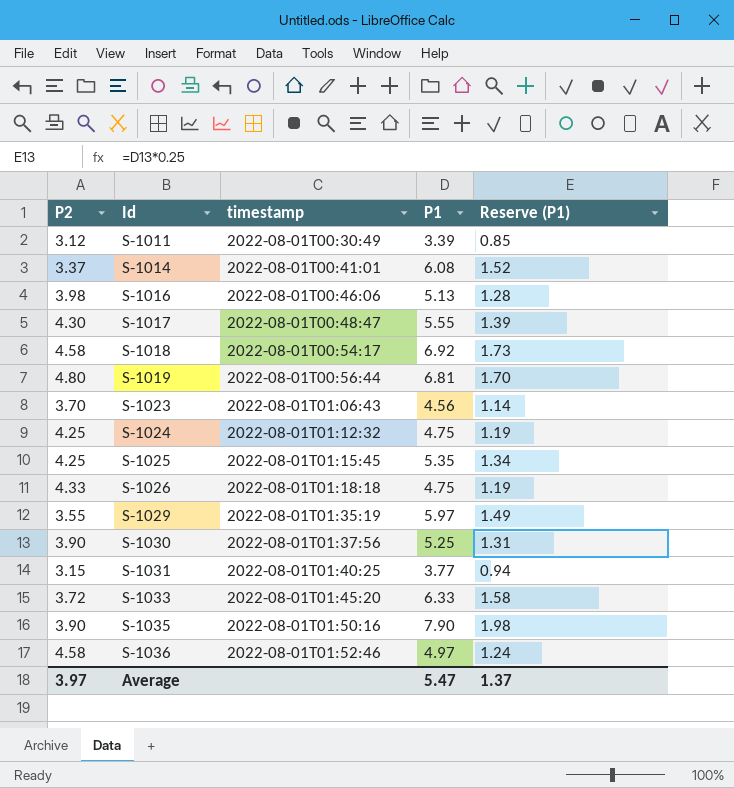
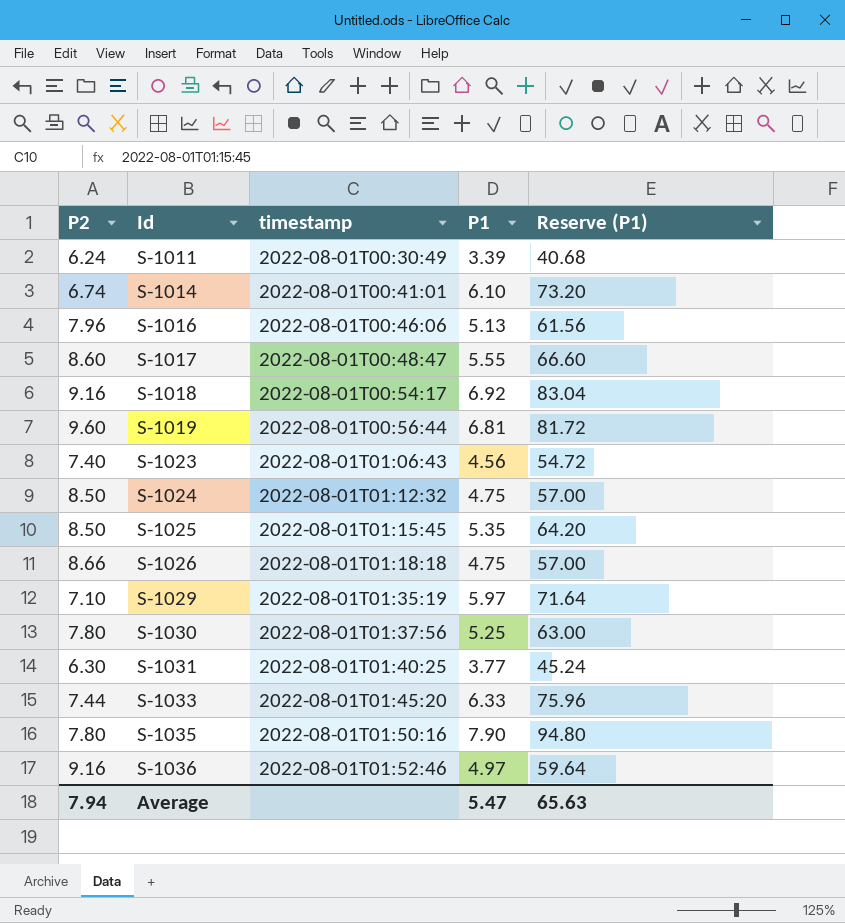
column Reserve (P1) | formula: [P1] * 0.25 -> [P1] * 12
S-1011 | P2: 3.12 -> 6.24
S-1014 | P2: 3.37 -> 6.74
S-1014 | P1: 6.08 -> 6.10
S-1016 | P2: 3.98 -> 7.96
S-1017 | P2: 4.30 -> 8.60
S-1018 | P2: 4.58 -> 9.16
S-1019 | P2: 4.80 -> 9.60
S-1023 | P2: 3.70 -> 7.40
S-1024 | P2: 4.25 -> 8.50
S-1025 | P2: 4.25 -> 8.50
S-1026 | P2: 4.33 -> 8.66
S-1029 | P2: 3.55 -> 7.10
S-1030 | P2: 3.90 -> 7.80
S-1031 | P2: 3.15 -> 6.30
S-1033 | P2: 3.72 -> 7.44
S-1035 | P2: 3.90 -> 7.80
S-1036 | P2: 4.58 -> 9.16
Average | P2: 3.97 -> 7.94
Average | Reserve (P1): 1.37 -> 65.63

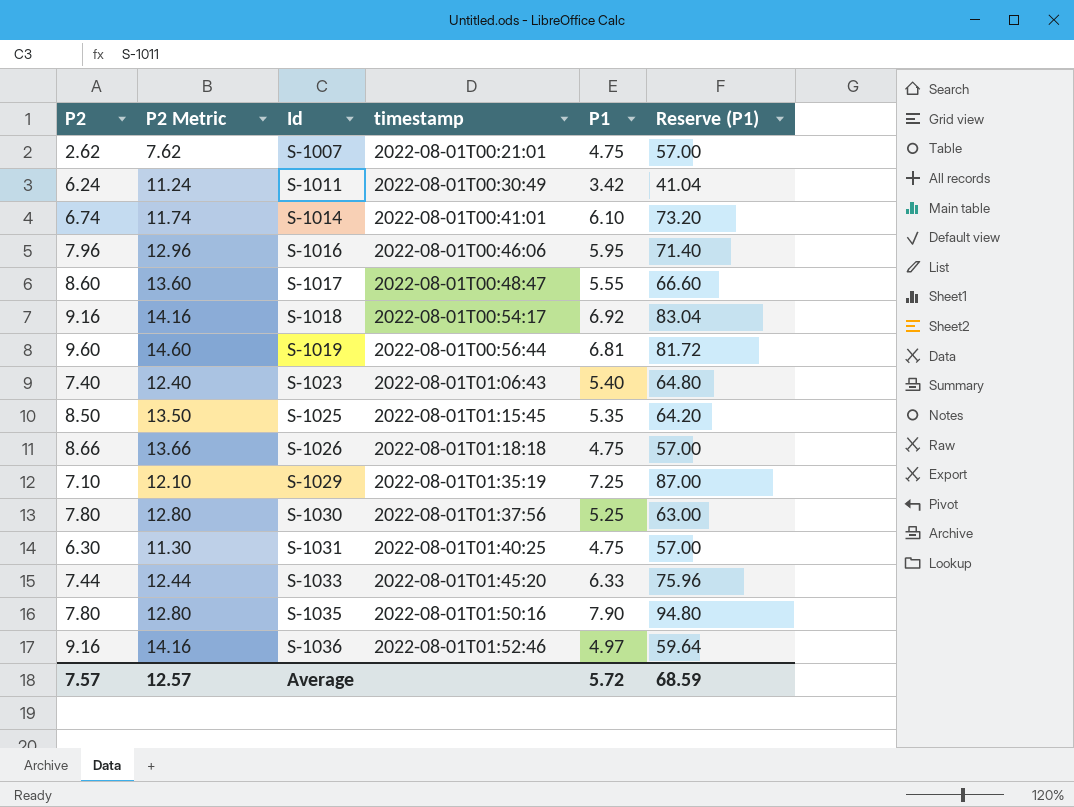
column P2 Metric | formula: none -> [P2] + 5
row S-1024: 8.50 | 2022-08-01T01:12:32 | 4.75 | 57.00 -> none
row S-1007: none -> 2.62 | 7.62 | 2022-08-01T00:21:01 | 4.75 | 57.00
S-1011 | P1: 3.39 -> 3.42
S-1011 | Reserve (P1): 40.68 -> 41.04
S-1016 | P1: 5.13 -> 5.95
S-1016 | Reserve (P1): 61.56 -> 71.40
S-1023 | P1: 4.56 -> 5.40
S-1023 | Reserve (P1): 54.72 -> 64.80
S-1029 | P1: 5.97 -> 7.25
S-1029 | Reserve (P1): 71.64 -> 87.00
S-1031 | P1: 3.77 -> 4.75
S-1031 | Reserve (P1): 45.24 -> 57.00
Average | P2: 7.94 -> 7.57
Average | P1: 5.47 -> 5.72
Average | Reserve (P1): 65.63 -> 68.59

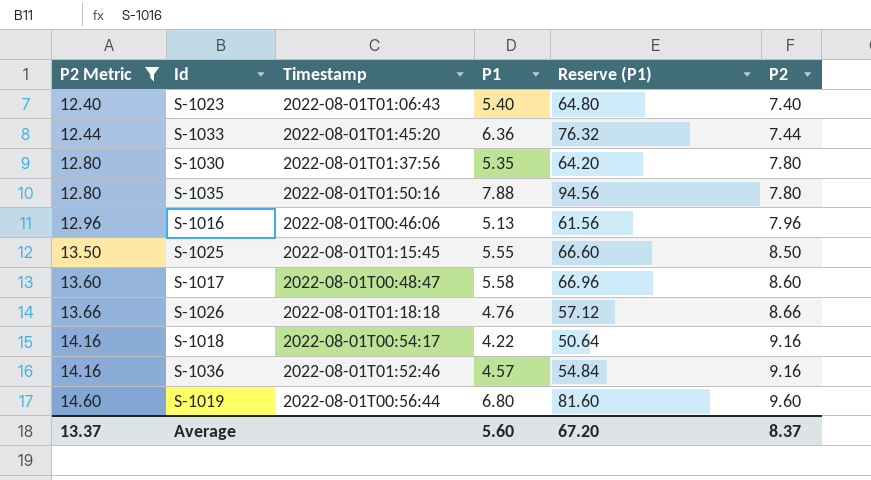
filter: none -> P2 Metric >= 12.40
row order: Id ascending -> P2 Metric ascending
column name: timestamp -> Timestamp
column P2 | position: 1 -> 6
S-1033 | P1: 6.33 -> 6.36
S-1033 | Reserve (P1): 75.96 -> 76.32
S-1030 | P1: 5.25 -> 5.35
S-1030 | Reserve (P1): 63.00 -> 64.20
S-1035 | P1: 7.90 -> 7.88
S-1035 | Reserve (P1): 94.80 -> 94.56
S-1016 | P1: 5.95 -> 5.13
S-1016 | Reserve (P1): 71.40 -> 61.56
S-1025 | P1: 5.35 -> 5.55
S-1025 | Reserve (P1): 64.20 -> 66.60
S-1017 | P1: 5.55 -> 5.58
S-1017 | Reserve (P1): 66.60 -> 66.96
S-1026 | P1: 4.75 -> 4.76
S-1026 | Reserve (P1): 57.00 -> 57.12
S-1018 | P1: 6.92 -> 4.22
S-1018 | Reserve (P1): 83.04 -> 50.64
S-1036 | P1: 4.97 -> 4.57
S-1036 | Reserve (P1): 59.64 -> 54.84
S-1019 | P1: 6.81 -> 6.80
S-1019 | Reserve (P1): 81.72 -> 81.60
Average | P2 Metric: 12.57 -> 13.37
Average | P1: 5.72 -> 5.60
Average | Reserve (P1): 68.59 -> 67.20
Average | P2: 7.57 -> 8.37

